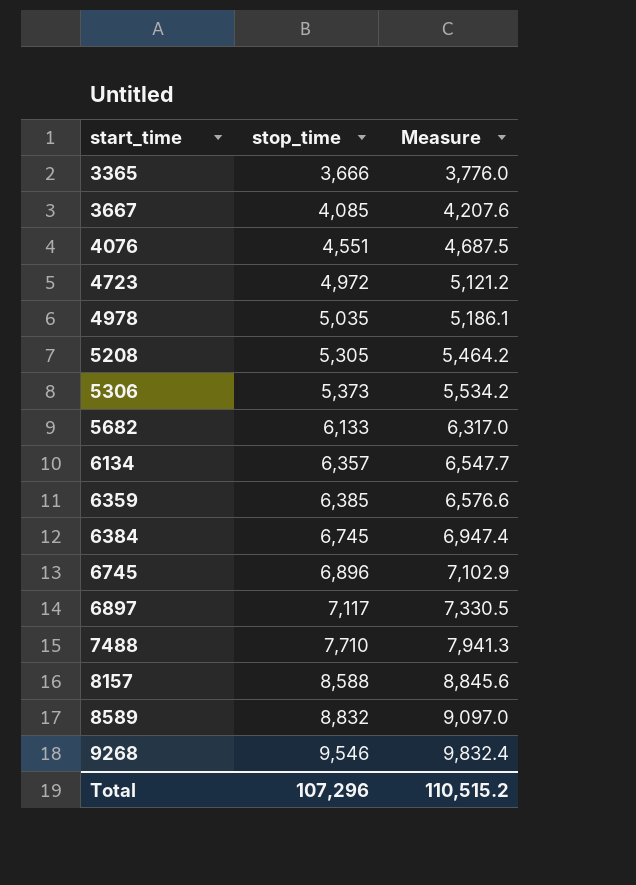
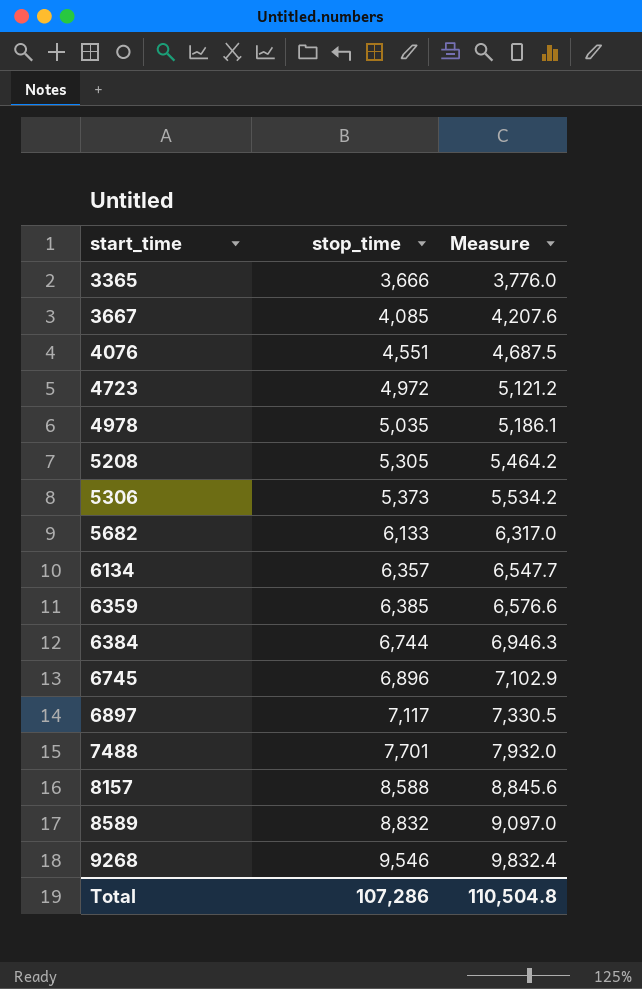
6384 | stop_time: 6,745 -> 6,744
6384 | Measure: 6,947.4 -> 6,946.3
7488 | stop_time: 7,710 -> 7,701
7488 | Measure: 7,941.3 -> 7,932.0
Total | stop_time: 107,296 -> 107,286
Total | Measure: 110,515.2 -> 110,504.8

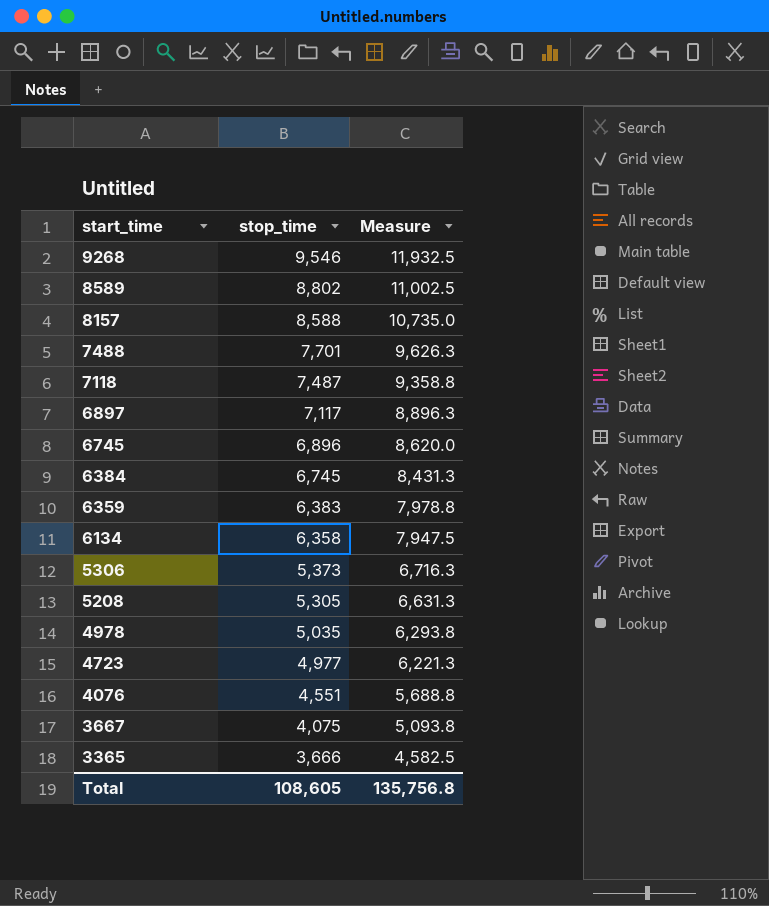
row order: start_time ascending -> start_time descending
column Measure | formula: [stop_time] * 1.03 -> [stop_time] * 1.25
row 5682: 6,133 | 6,317.0 -> none
8589 | stop_time: 8,832 -> 8,802
row 7118: none -> 7,487 | 9,358.8
6384 | stop_time: 6,744 -> 6,745
6359 | stop_time: 6,385 -> 6,383
6134 | stop_time: 6,357 -> 6,358
4723 | stop_time: 4,972 -> 4,977
3667 | stop_time: 4,085 -> 4,075
Total | stop_time: 107,286 -> 108,605
Total | Measure: 110,504.8 -> 135,756.8

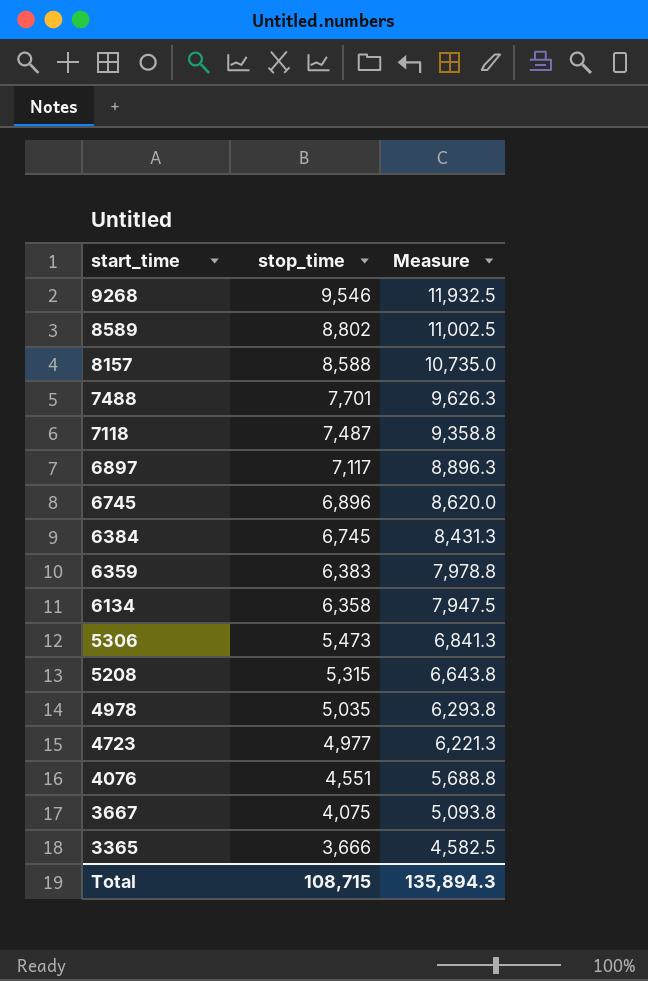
5306 | stop_time: 5,373 -> 5,473
5306 | Measure: 6,716.3 -> 6,841.3
5208 | stop_time: 5,305 -> 5,315
5208 | Measure: 6,631.3 -> 6,643.8
Total | stop_time: 108,605 -> 108,715
Total | Measure: 135,756.8 -> 135,894.3

